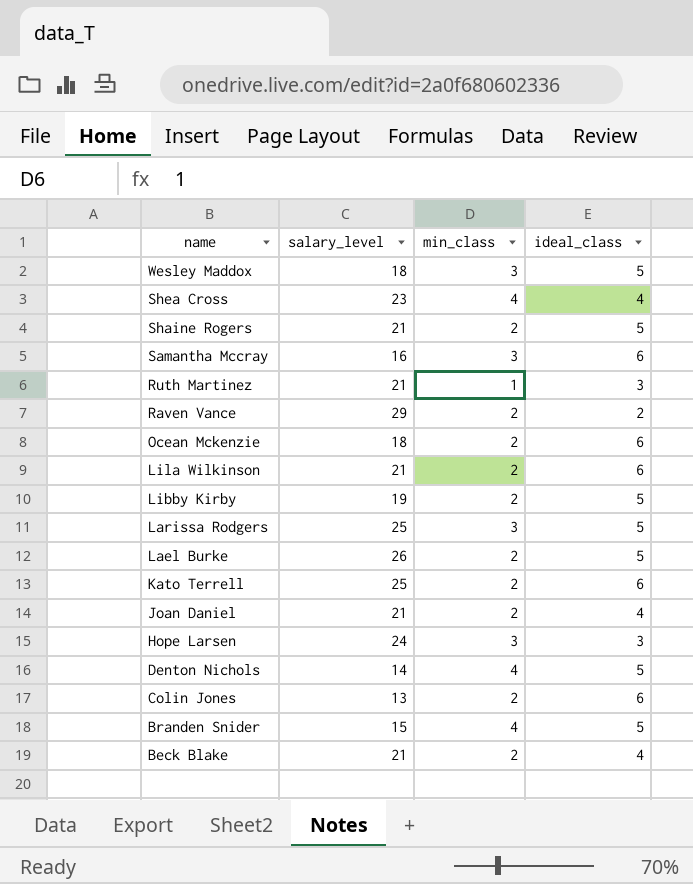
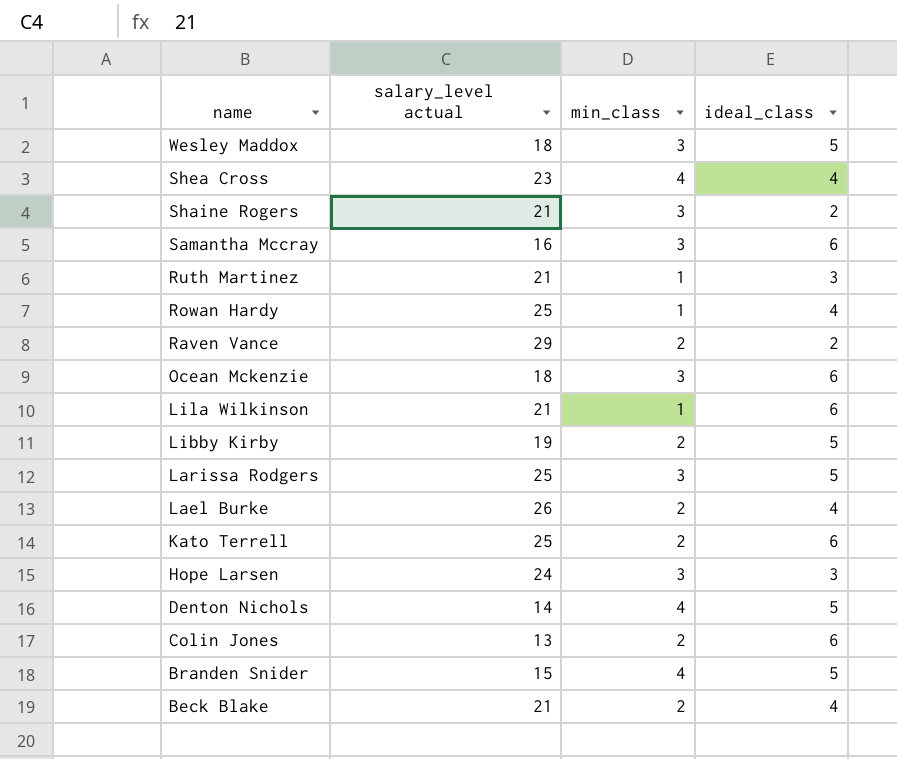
column name: salary_level -> salary_level actual
row Joan Daniel: 21 | 2 | 4 -> none
Shaine Rogers | min_class: 2 -> 3
Shaine Rogers | ideal_class: 5 -> 2
row Rowan Hardy: none -> 25 | 1 | 4
Ocean Mckenzie | min_class: 2 -> 3
Lila Wilkinson | min_class: 2 -> 1
Lael Burke | ideal_class: 5 -> 4

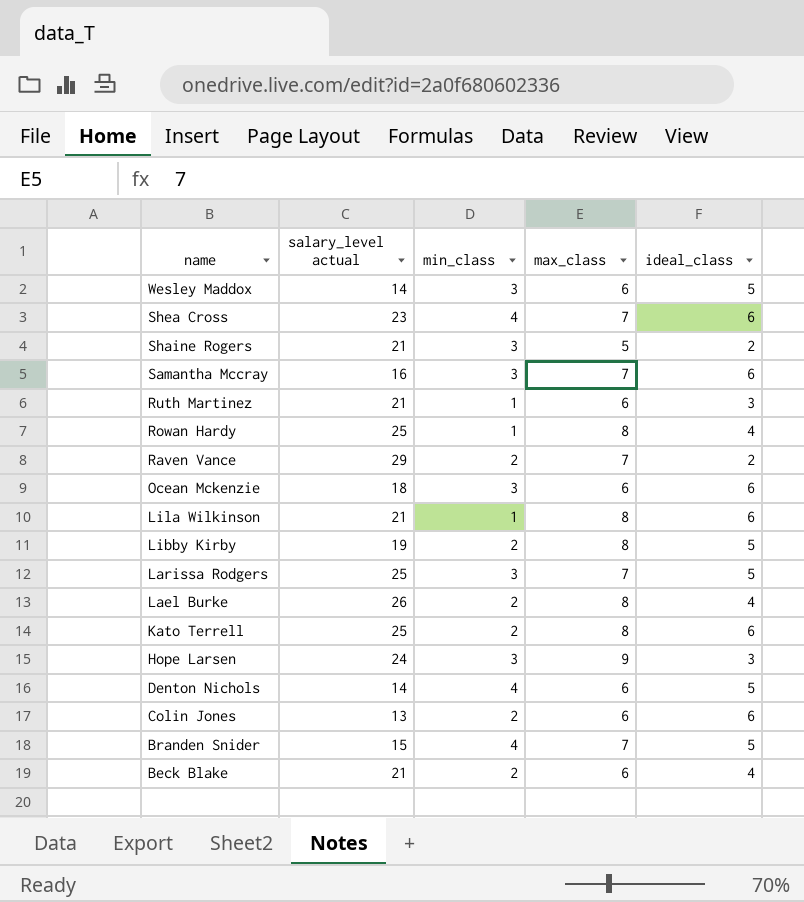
column max_class | position: none -> 4
Wesley Maddox | salary_level actual: 18 -> 14
Shea Cross | ideal_class: 4 -> 6

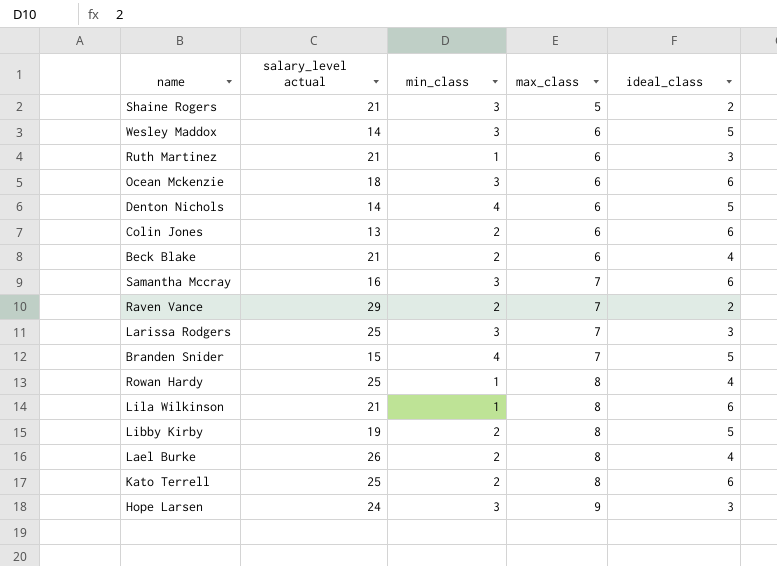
row order: name descending -> max_class ascending
row Shea Cross: 23 | 4 | 7 | 6 -> none
Larissa Rodgers | ideal_class: 5 -> 3

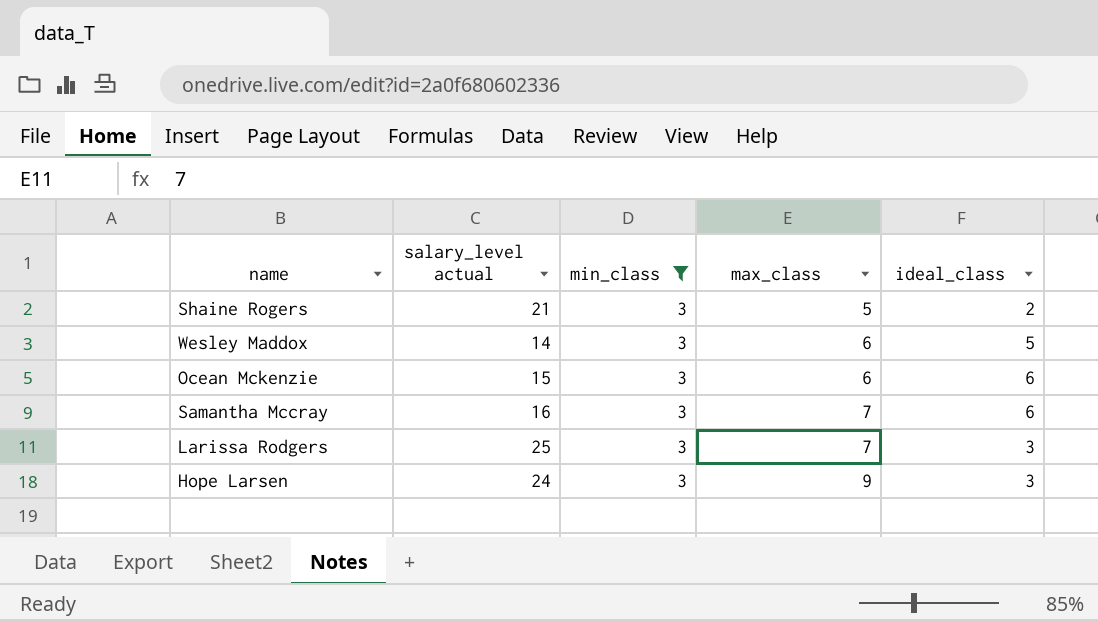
filter: none -> min_class = 3
Ocean Mckenzie | salary_level actual: 18 -> 15

